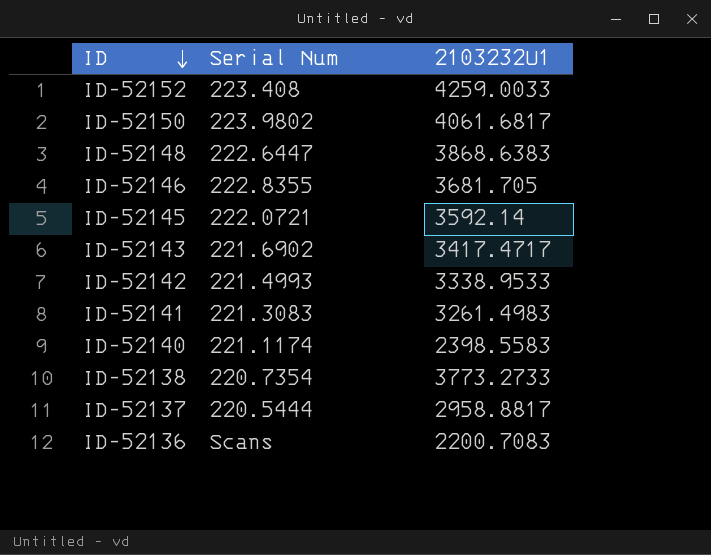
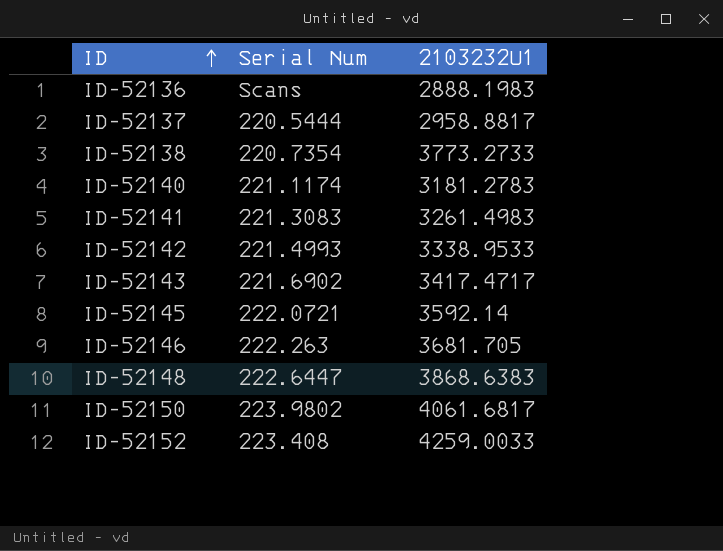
row order: ID descending -> ID ascending
ID-52136 | 2103232U1: 2200.7083 -> 2888.1983
ID-52140 | 2103232U1: 2398.5583 -> 3181.2783
ID-52146 | Serial Num: 222.8355 -> 222.263

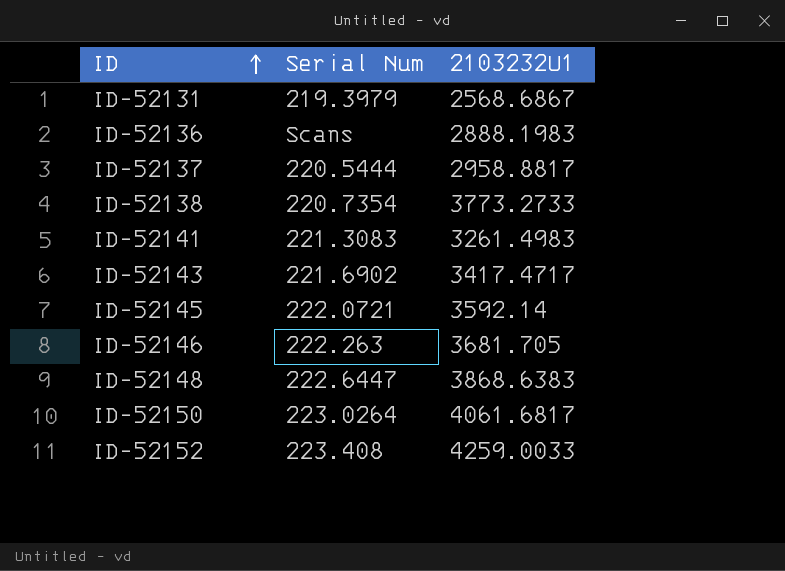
row ID-52140: 221.1174 | 3181.2783 -> none
row ID-52142: 221.4993 | 3338.9533 -> none
row ID-52131: none -> 219.3979 | 2568.6867
ID-52150 | Serial Num: 223.9802 -> 223.0264

